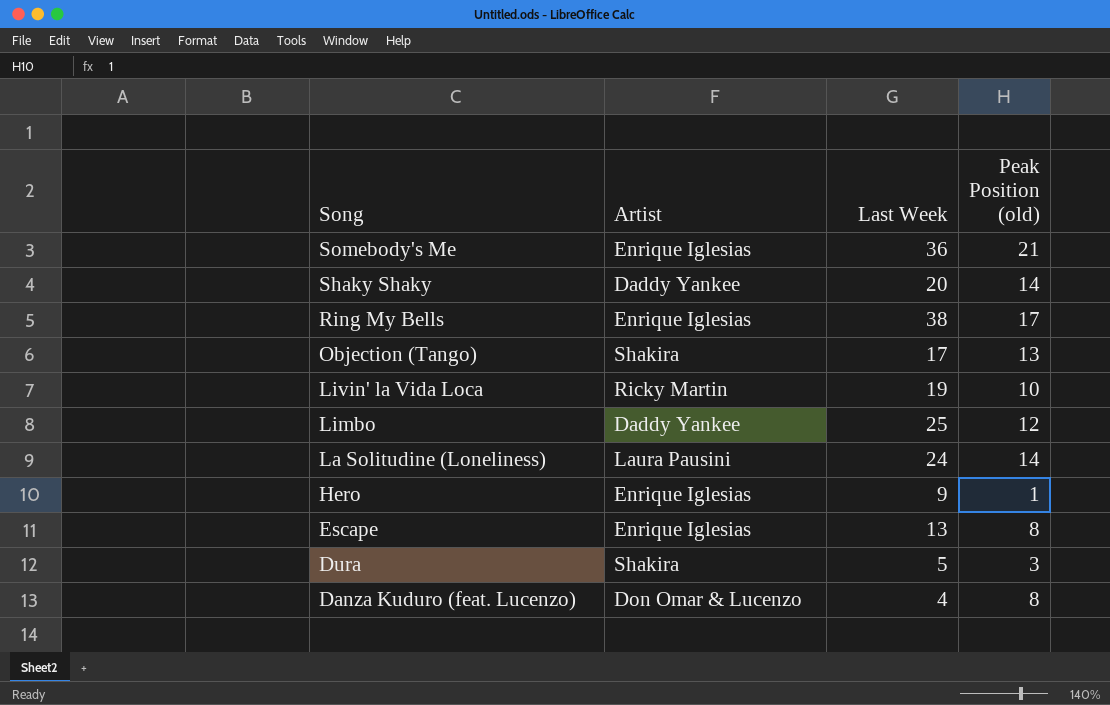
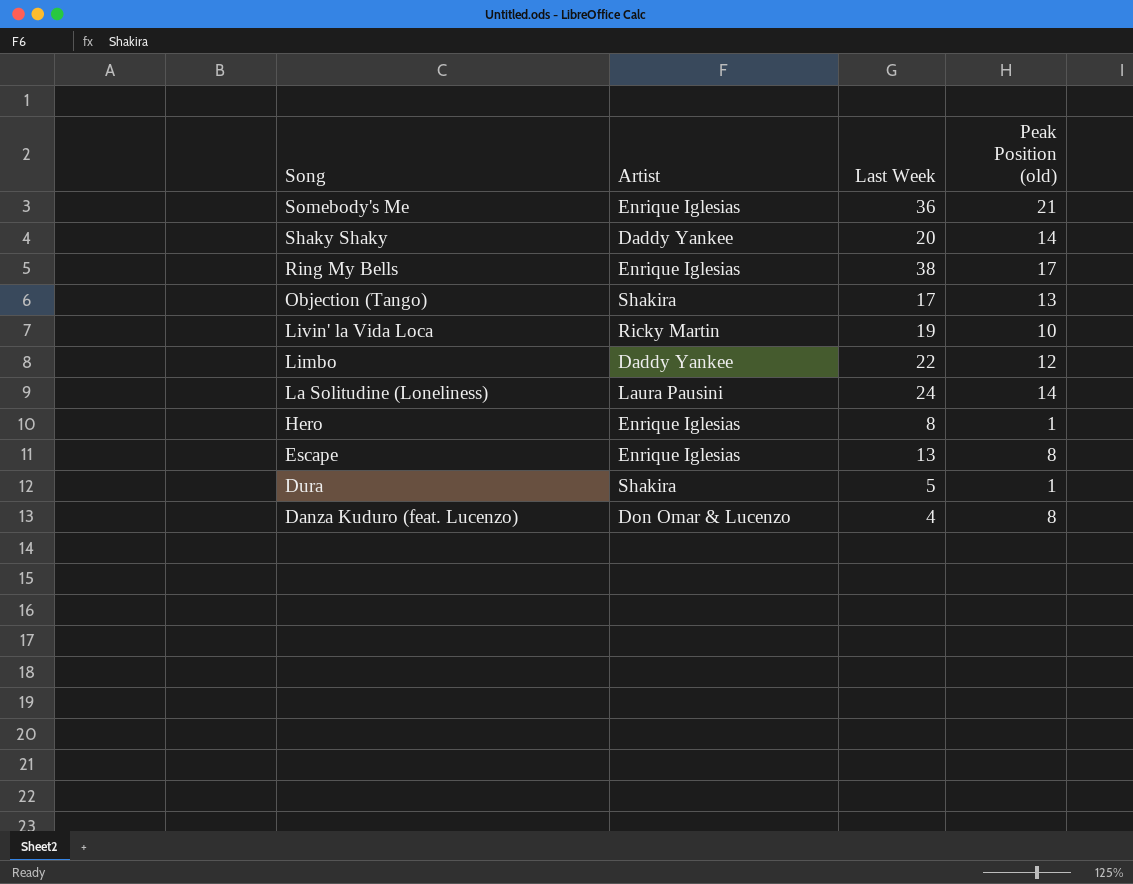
Limbo | Last Week: 25 -> 22
Hero | Last Week: 9 -> 8
Dura | Peak Position (old): 3 -> 1

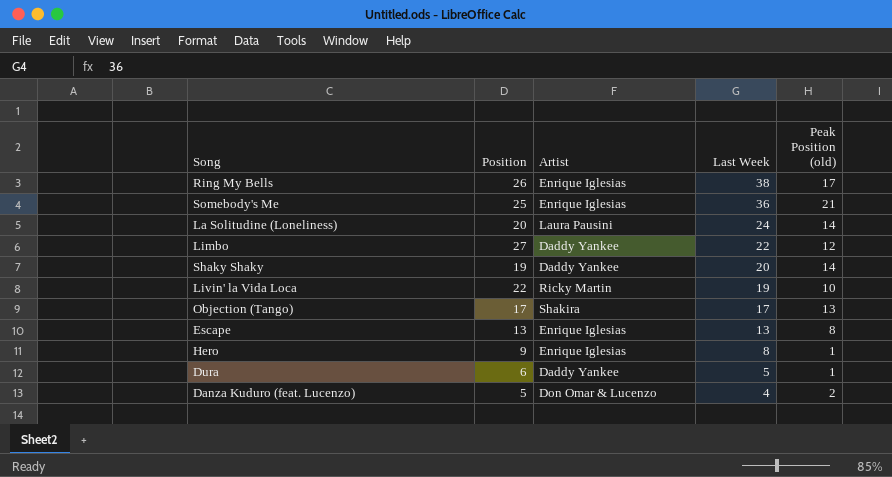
row order: Song descending -> Last Week descending
column Position | position: none -> 2
Dura | Artist: Shakira -> Daddy Yankee
Danza Kuduro (feat. Lucenzo) | Peak Position (old): 8 -> 2

